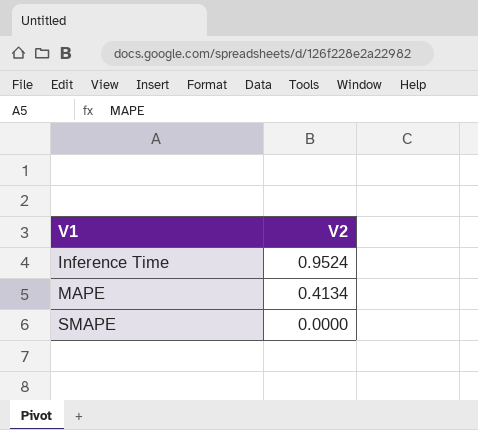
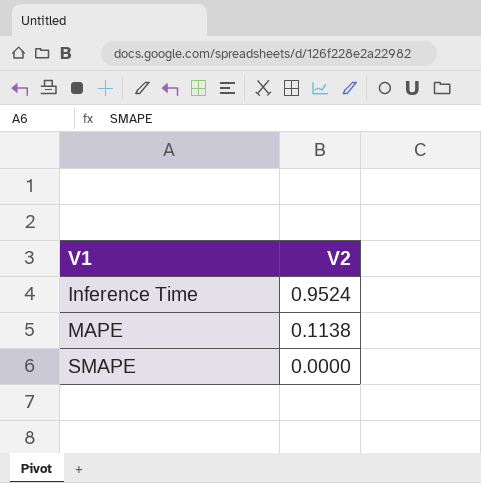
MAPE | V2: 0.4134 -> 0.1138

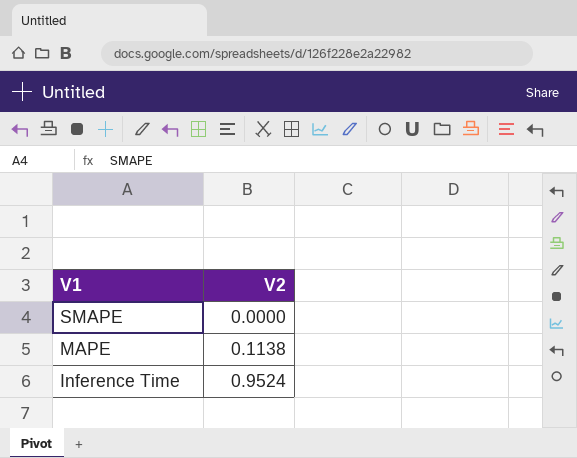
row order: V1 ascending -> V1 descending

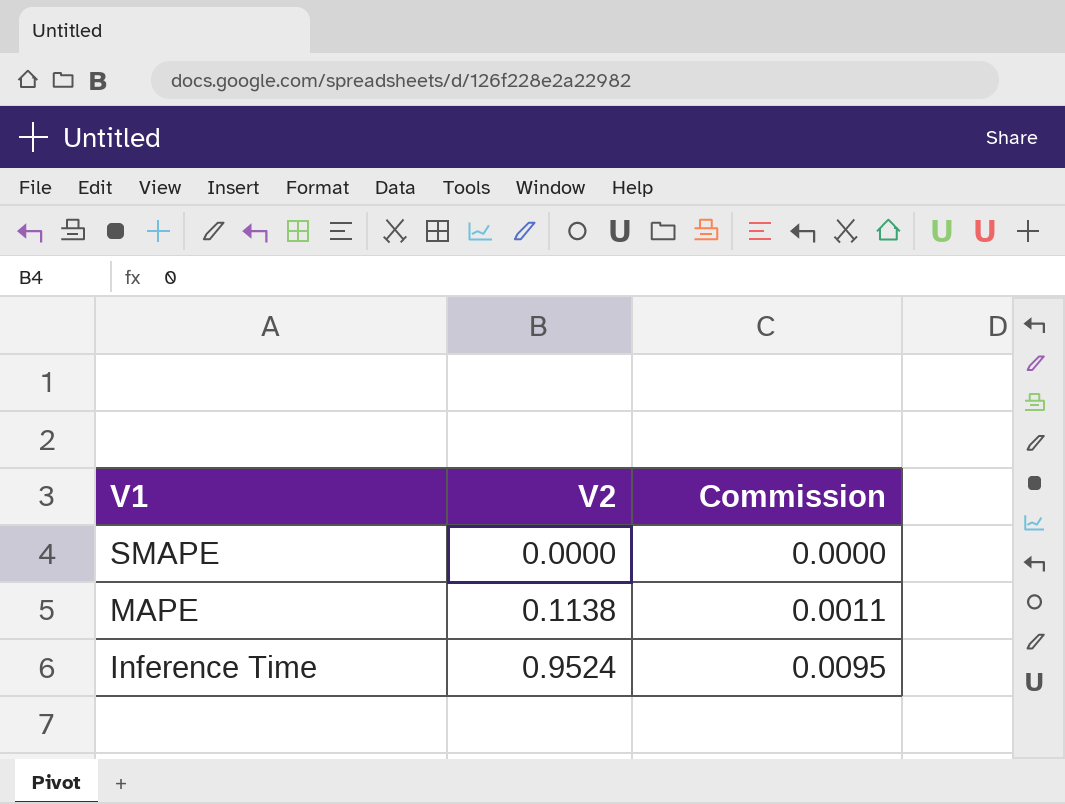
column Commission | formula: none -> [V2] * 0.01

